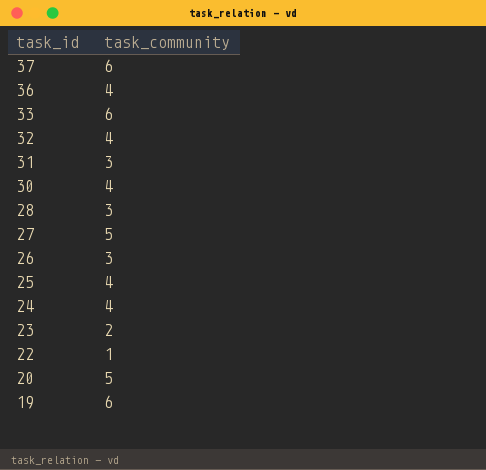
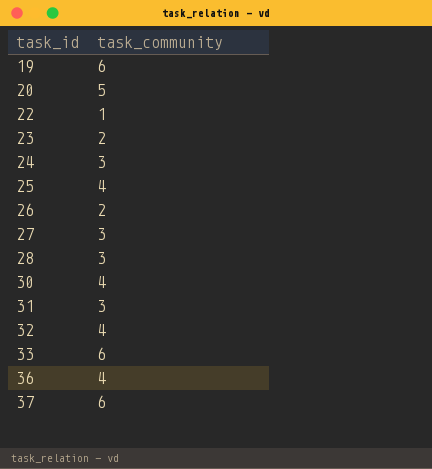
row order: task_id descending -> task_id ascending
24 | task_community: 4 -> 3
26 | task_community: 3 -> 2
27 | task_community: 5 -> 3

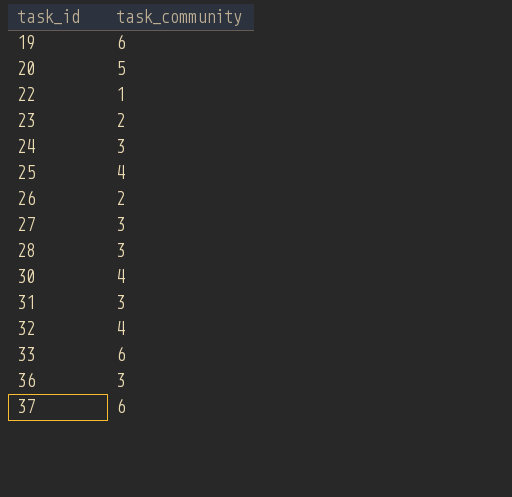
36 | task_community: 4 -> 3

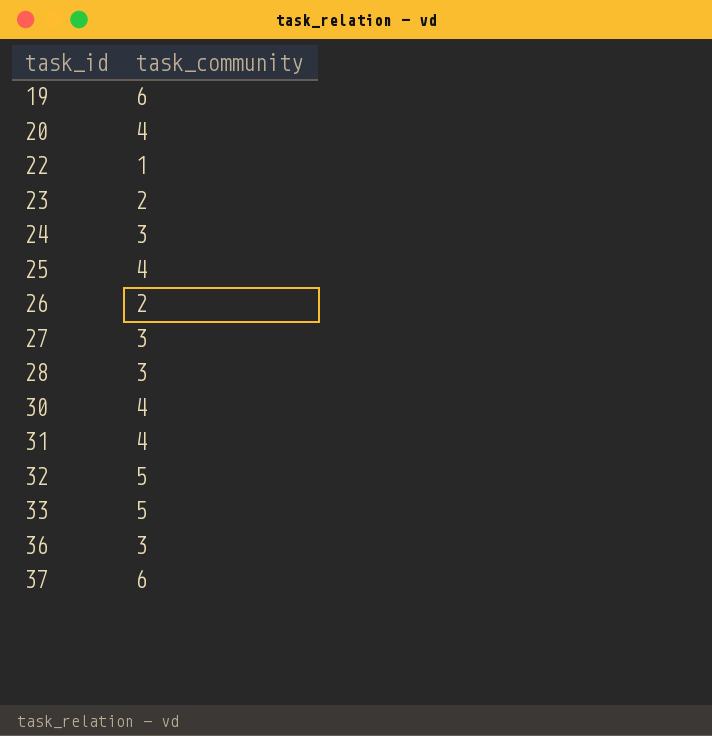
20 | task_community: 5 -> 4
31 | task_community: 3 -> 4
32 | task_community: 4 -> 5
33 | task_community: 6 -> 5

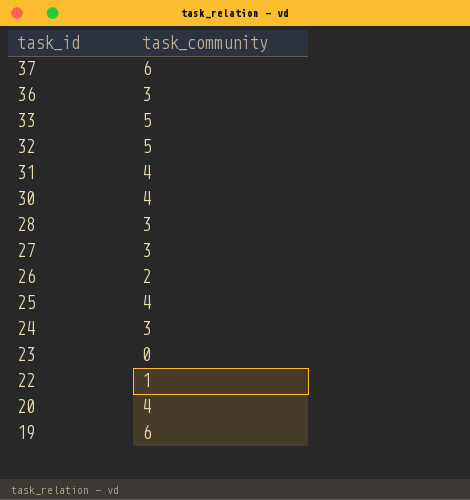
row order: task_id ascending -> task_id descending
23 | task_community: 2 -> 0

